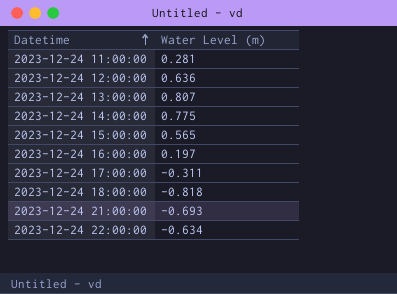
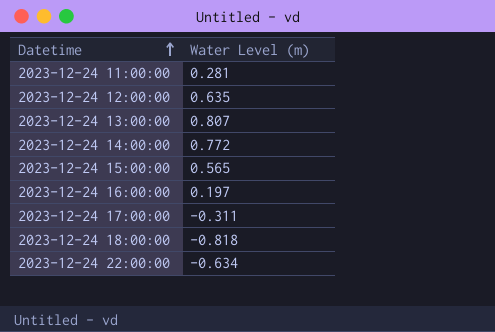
row 2023-12-24 21:00:00: -0.693 -> none
2023-12-24 12:00:00 | Water Level (m): 0.636 -> 0.635
2023-12-24 14:00:00 | Water Level (m): 0.775 -> 0.772

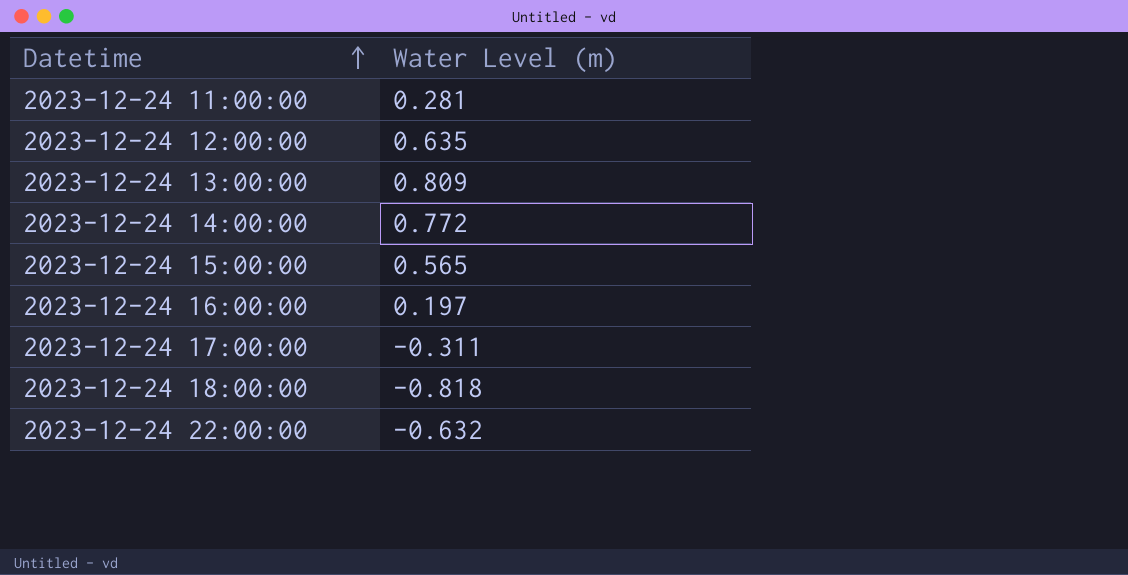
2023-12-24 13:00:00 | Water Level (m): 0.807 -> 0.809
2023-12-24 22:00:00 | Water Level (m): -0.634 -> -0.632

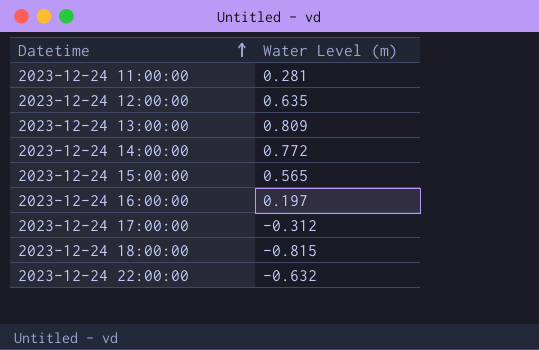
2023-12-24 17:00:00 | Water Level (m): -0.311 -> -0.312
2023-12-24 18:00:00 | Water Level (m): -0.818 -> -0.815

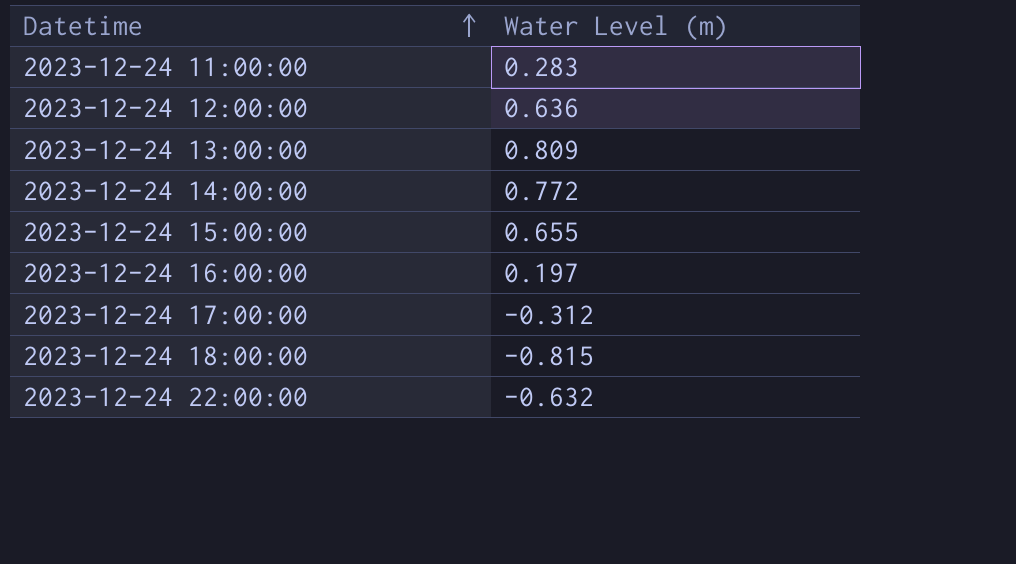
2023-12-24 11:00:00 | Water Level (m): 0.281 -> 0.283
2023-12-24 12:00:00 | Water Level (m): 0.635 -> 0.636
2023-12-24 15:00:00 | Water Level (m): 0.565 -> 0.655

